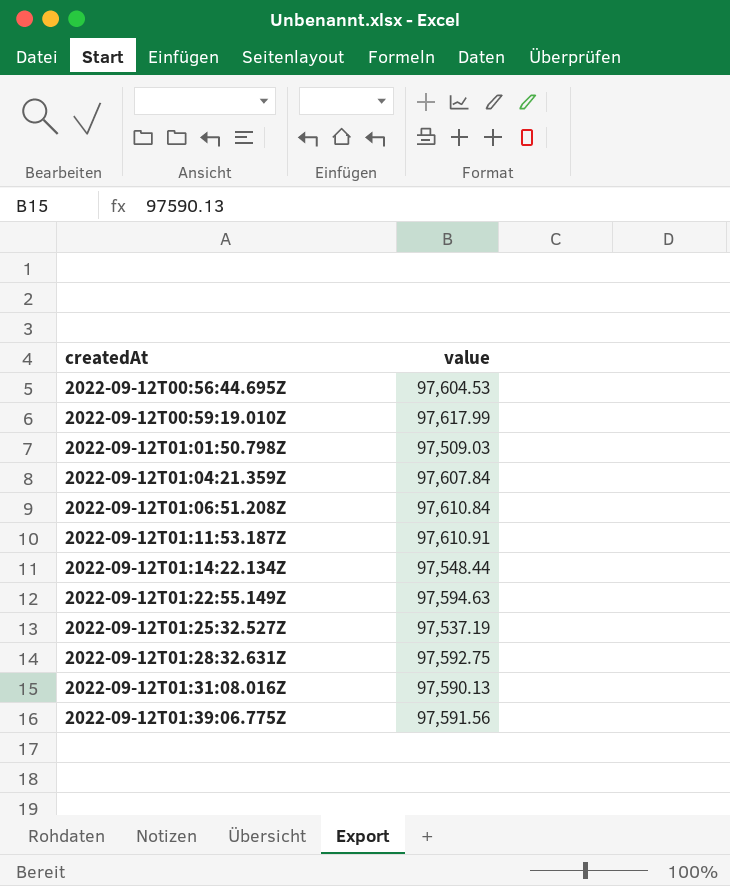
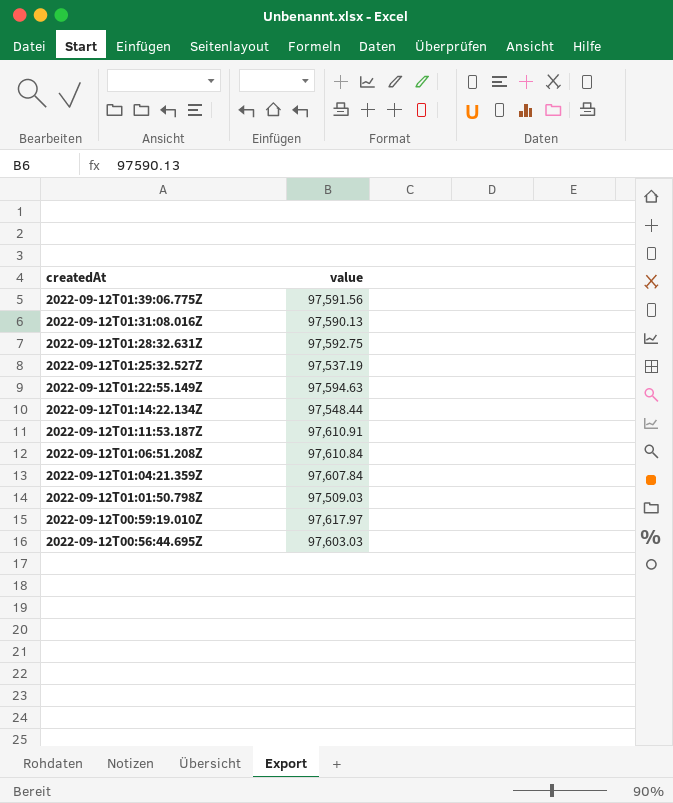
row order: createdAt ascending -> createdAt descending
2022-09-12T00:59:19.010Z | value: 97,617.99 -> 97,617.97
2022-09-12T00:56:44.695Z | value: 97,604.53 -> 97,603.03

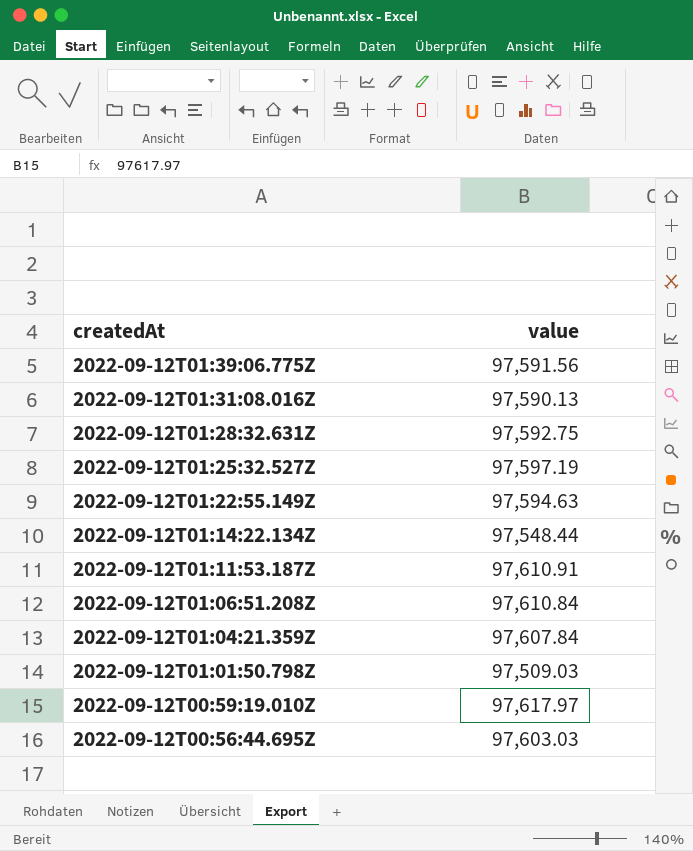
2022-09-12T01:25:32.527Z | value: 97,537.19 -> 97,597.19

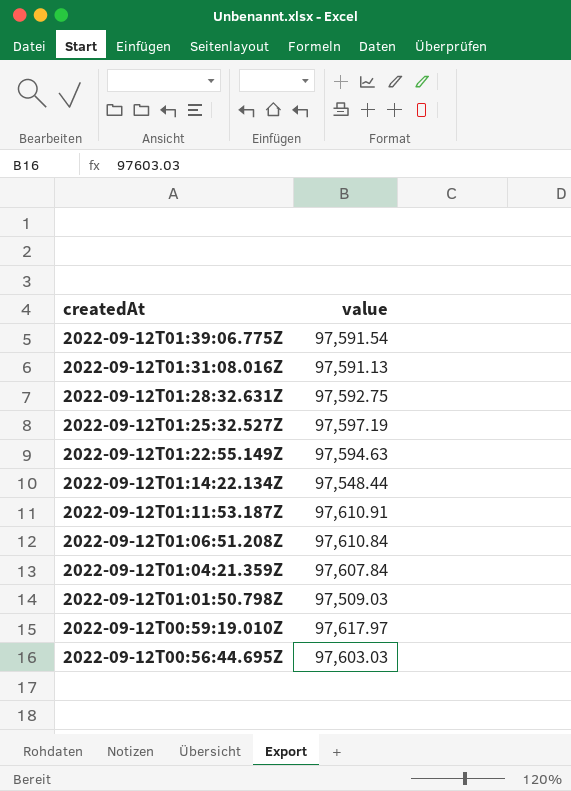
2022-09-12T01:39:06.775Z | value: 97,591.56 -> 97,591.54
2022-09-12T01:31:08.016Z | value: 97,590.13 -> 97,591.13

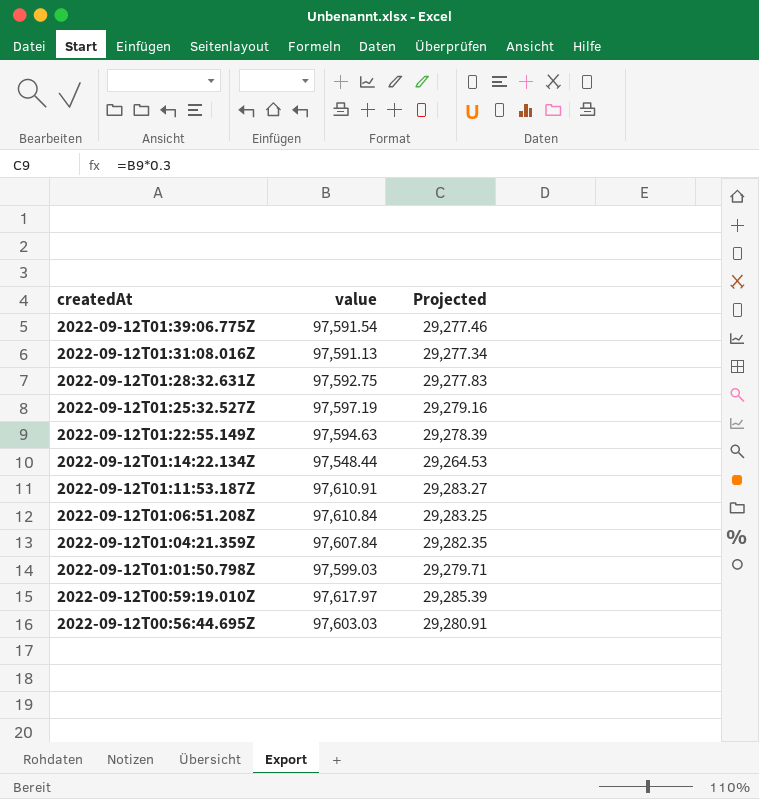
column Projected | formula: none -> [value] * 0.3
2022-09-12T01:01:50.798Z | value: 97,509.03 -> 97,599.03

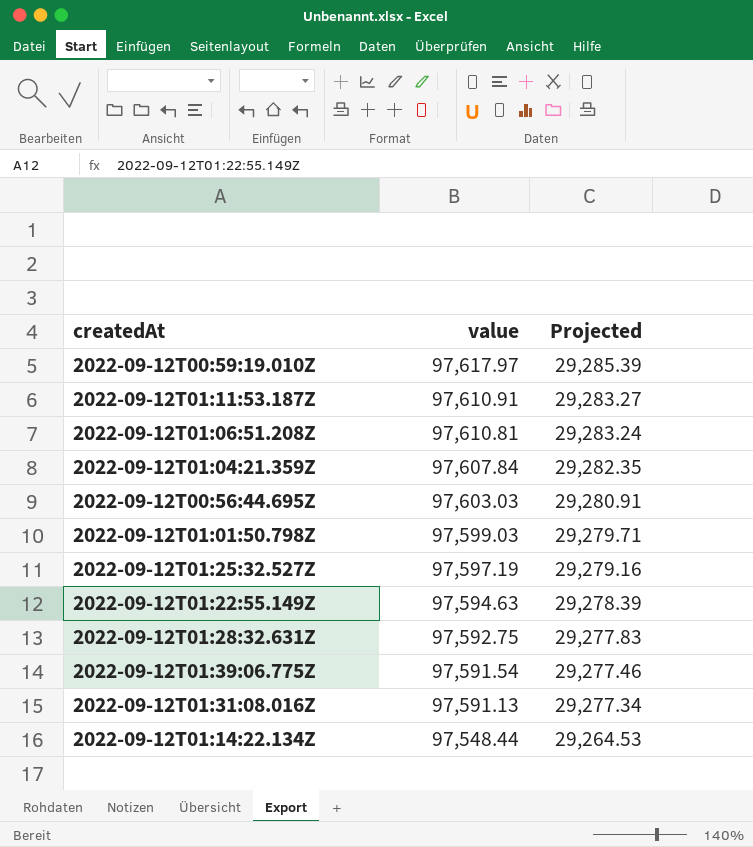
row order: createdAt descending -> value descending
2022-09-12T01:06:51.208Z | value: 97,610.84 -> 97,610.81
2022-09-12T01:06:51.208Z | Projected: 29,283.25 -> 29,283.24

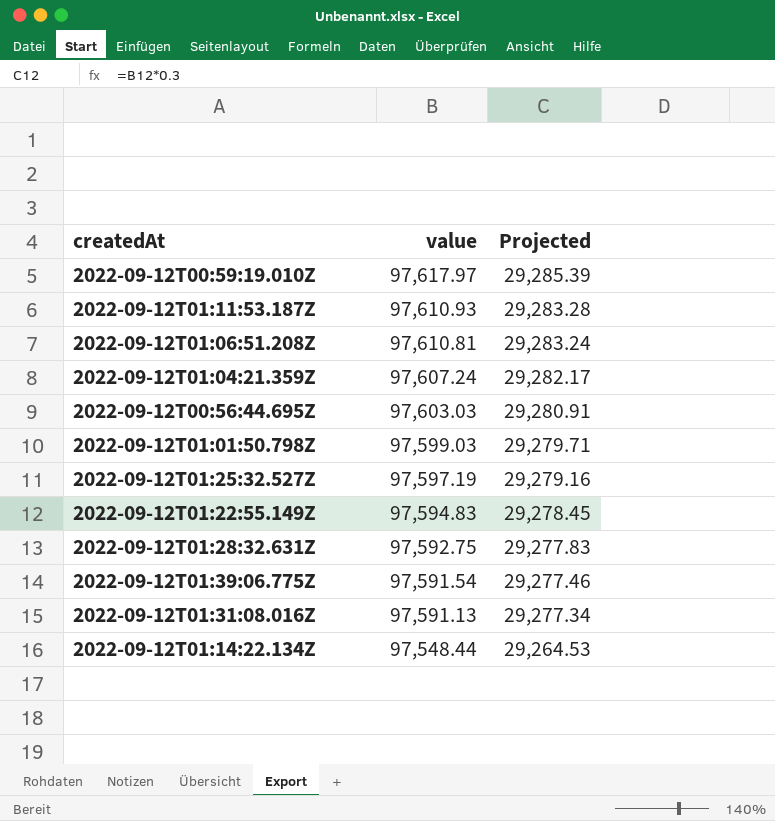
2022-09-12T01:11:53.187Z | value: 97,610.91 -> 97,610.93
2022-09-12T01:11:53.187Z | Projected: 29,283.27 -> 29,283.28
2022-09-12T01:04:21.359Z | value: 97,607.84 -> 97,607.24
2022-09-12T01:04:21.359Z | Projected: 29,282.35 -> 29,282.17
2022-09-12T01:22:55.149Z | value: 97,594.63 -> 97,594.83
2022-09-12T01:22:55.149Z | Projected: 29,278.39 -> 29,278.45

